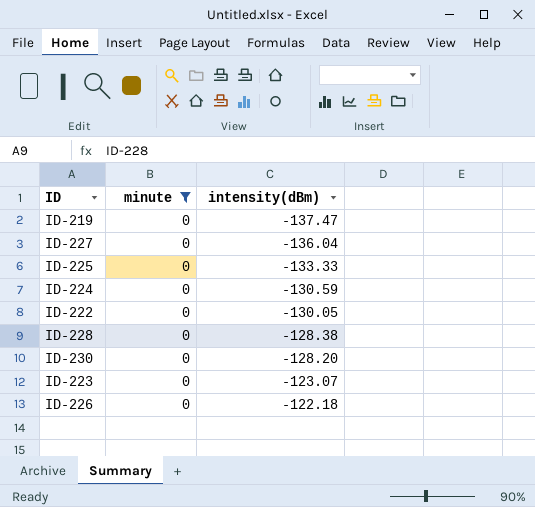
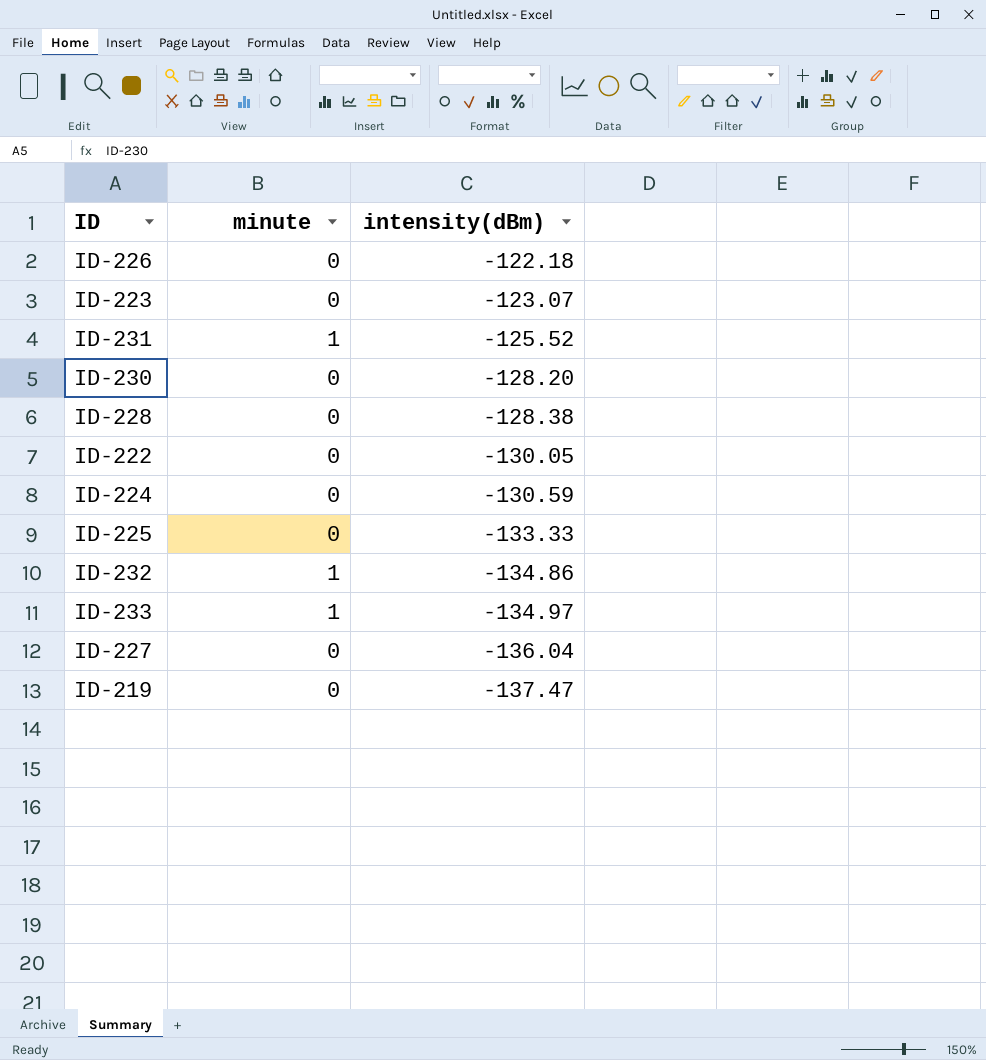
filter: minute = 0 -> none
row order: intensity(dBm) ascending -> intensity(dBm) descending

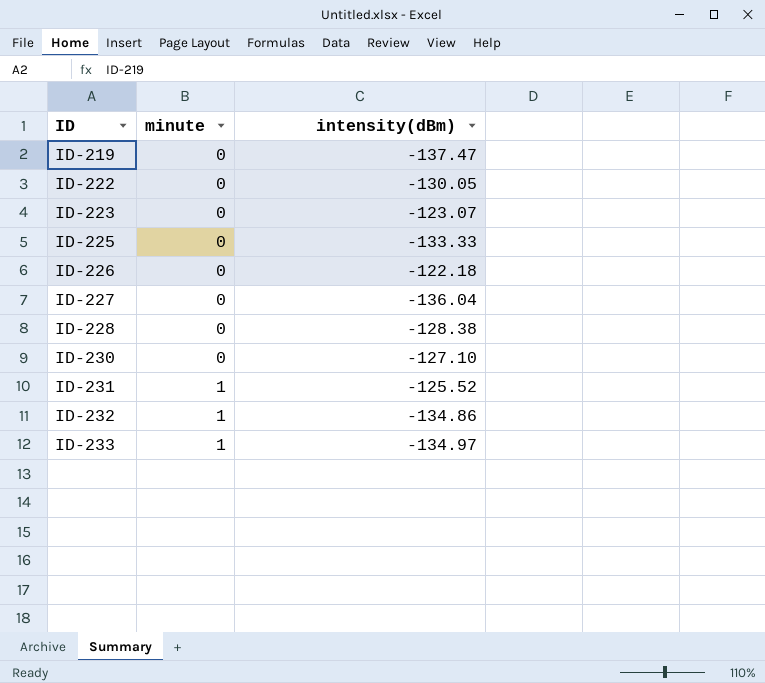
row order: intensity(dBm) descending -> ID ascending
row ID-224: 0 | -130.59 -> none
ID-230 | intensity(dBm): -128.20 -> -127.10

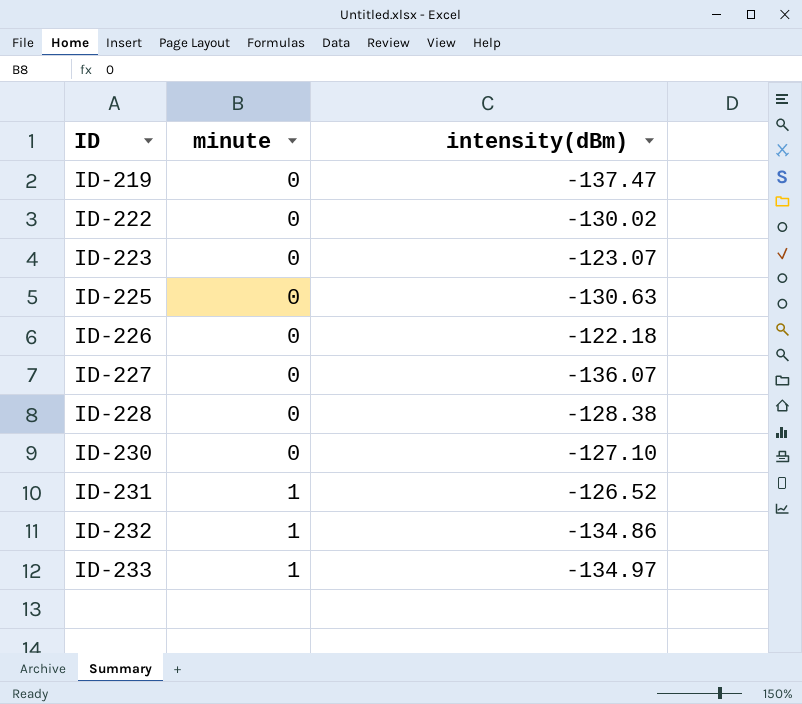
ID-222 | intensity(dBm): -130.05 -> -130.02
ID-225 | intensity(dBm): -133.33 -> -130.63
ID-227 | intensity(dBm): -136.04 -> -136.07
ID-231 | intensity(dBm): -125.52 -> -126.52

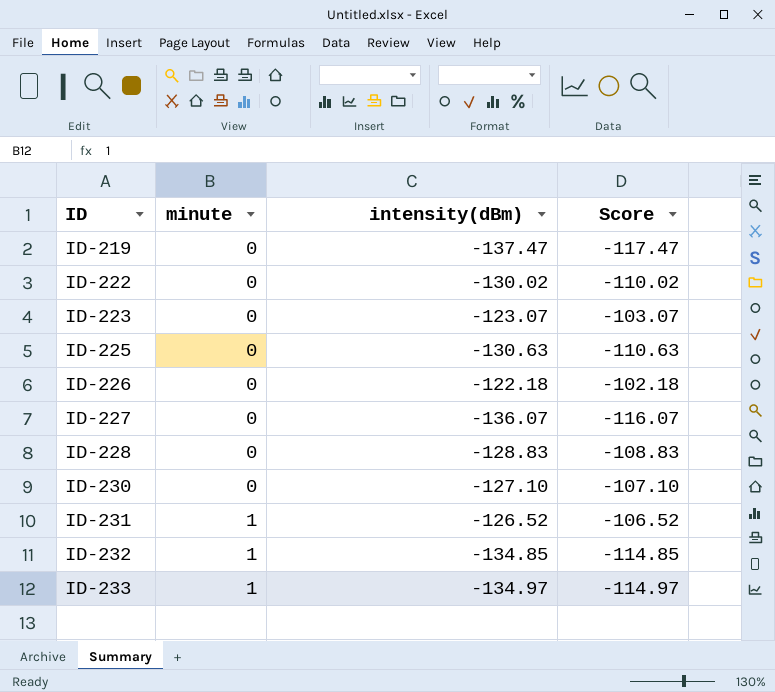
column Score | formula: none -> [intensity(dBm)] + 20
ID-228 | intensity(dBm): -128.38 -> -128.83
ID-232 | intensity(dBm): -134.86 -> -134.85

